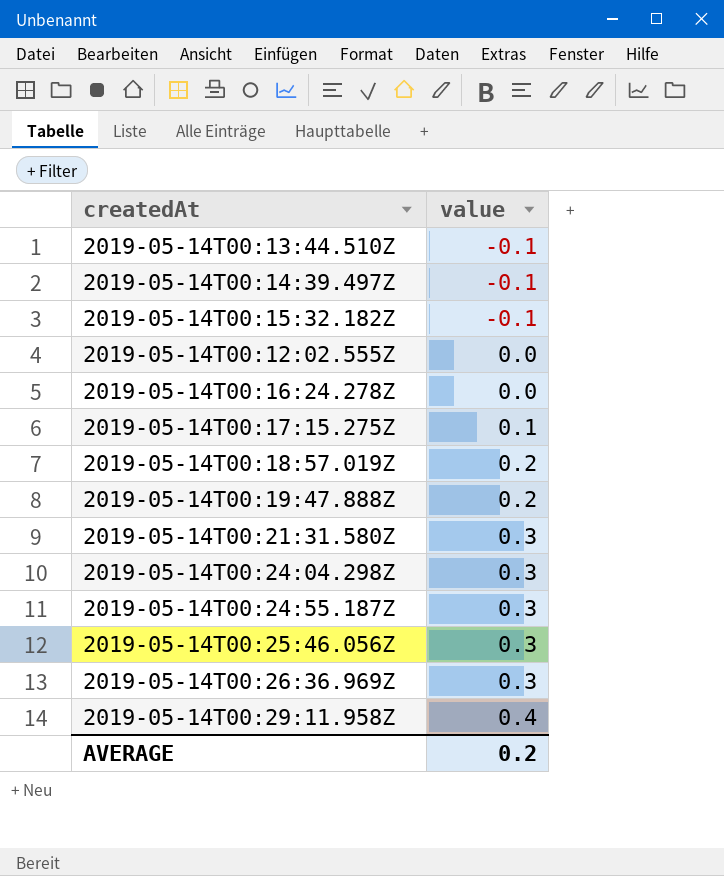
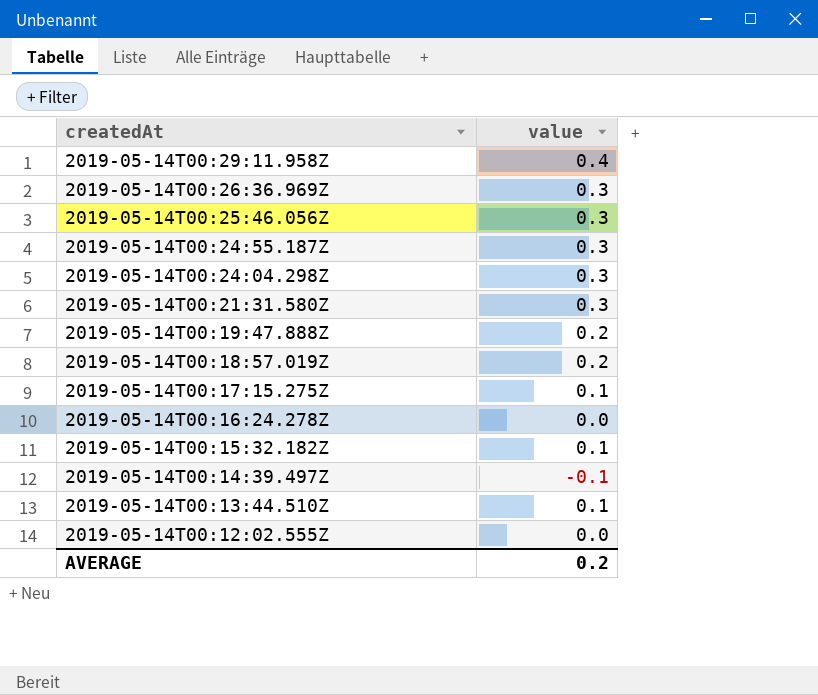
row order: value ascending -> createdAt descending
2019-05-14T00:15:32.182Z | value: -0.1 -> 0.1
2019-05-14T00:13:44.510Z | value: -0.1 -> 0.1

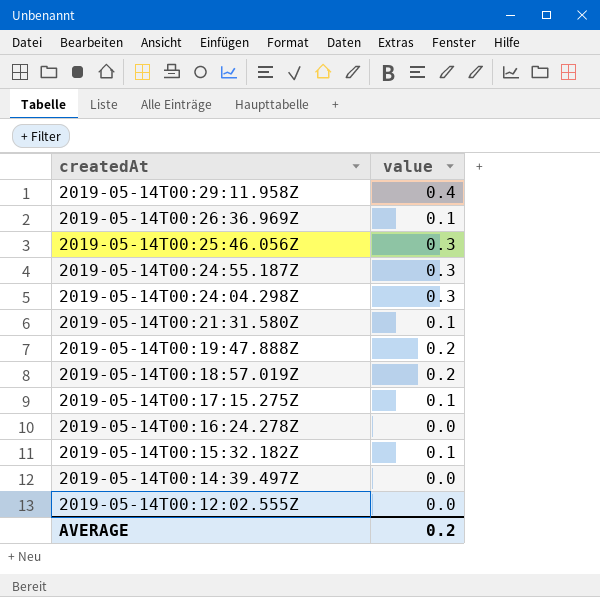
row 2019-05-14T00:13:44.510Z: 0.1 -> none
2019-05-14T00:26:36.969Z | value: 0.3 -> 0.1
2019-05-14T00:21:31.580Z | value: 0.3 -> 0.1
2019-05-14T00:14:39.497Z | value: -0.1 -> 0.0

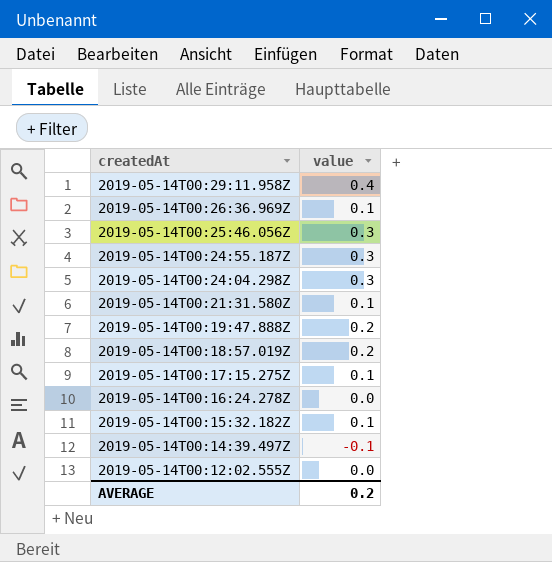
2019-05-14T00:14:39.497Z | value: 0.0 -> -0.1

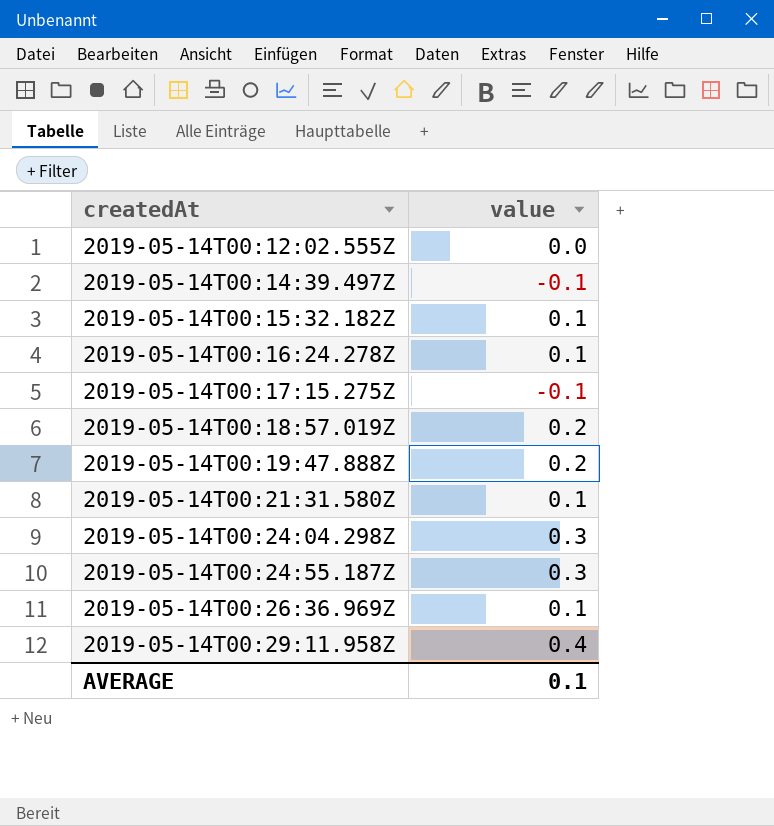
row order: createdAt descending -> createdAt ascending
row 2019-05-14T00:25:46.056Z: 0.3 -> none
2019-05-14T00:16:24.278Z | value: 0.0 -> 0.1
2019-05-14T00:17:15.275Z | value: 0.1 -> -0.1
AVERAGE | value: 0.2 -> 0.1

